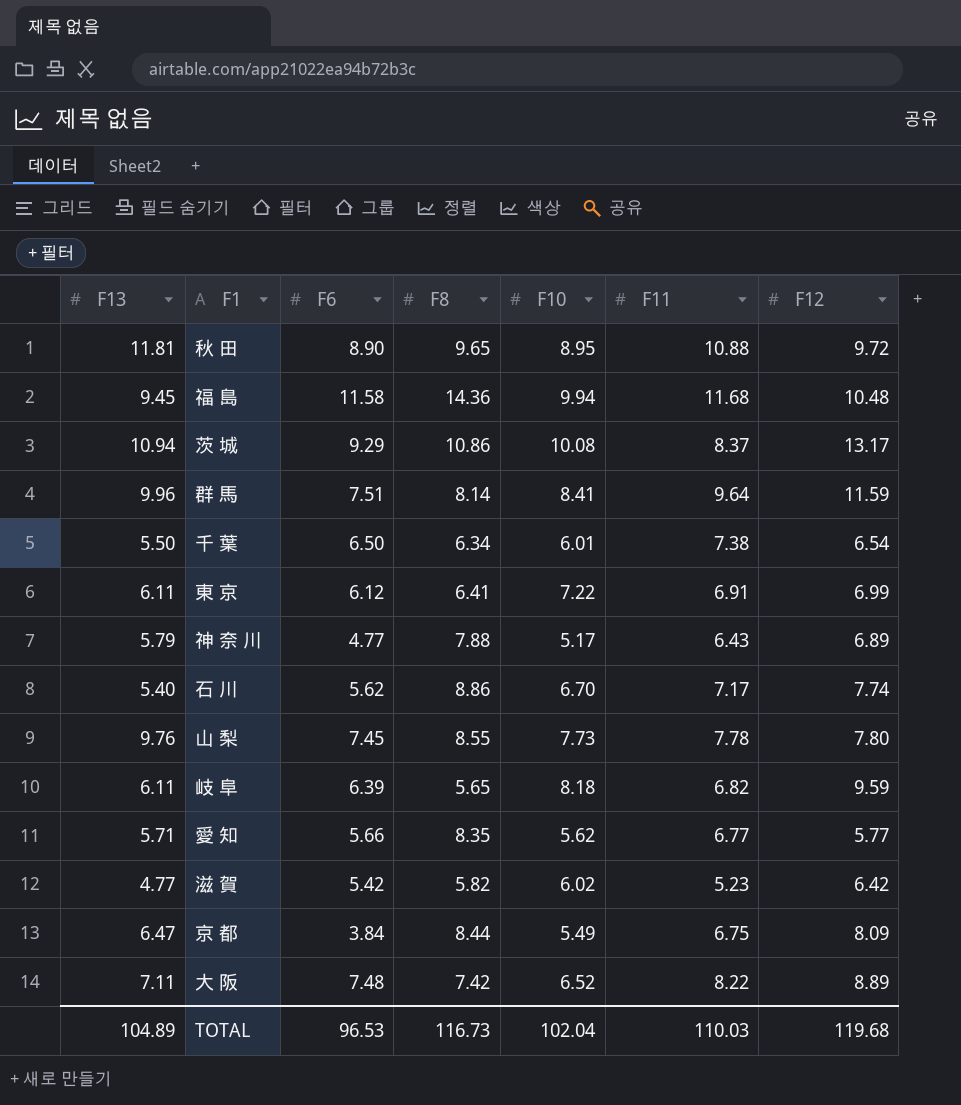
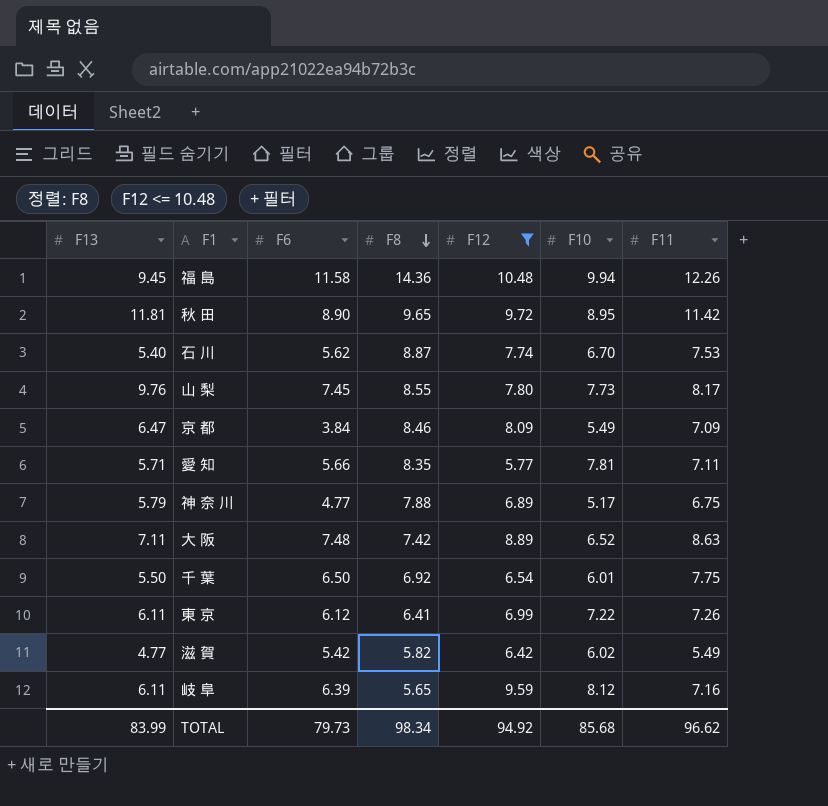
filter: none -> F12 <= 10.48
row order: none -> F8 descending
column F12 | position: 7 -> 5
福 島 | F11: 11.68 -> 12.26
秋 田 | F11: 10.88 -> 11.42
石 川 | F8: 8.86 -> 8.87
石 川 | F11: 7.17 -> 7.53
山 梨 | F11: 7.78 -> 8.17
京 都 | F8: 8.44 -> 8.46
京 都 | F11: 6.75 -> 7.09
愛 知 | F10: 5.62 -> 7.81
愛 知 | F11: 6.77 -> 7.11
神 奈 川 | F11: 6.43 -> 6.75
大 阪 | F11: 8.22 -> 8.63
千 葉 | F8: 6.34 -> 6.92
千 葉 | F11: 7.38 -> 7.75
東 京 | F11: 6.91 -> 7.26
滋 賀 | F11: 5.23 -> 5.49
岐 阜 | F10: 8.18 -> 8.12
岐 阜 | F11: 6.82 -> 7.16
TOTAL | F13: 104.89 -> 83.99
TOTAL | F6: 96.53 -> 79.73
TOTAL | F8: 116.73 -> 98.34
TOTAL | F12: 119.68 -> 94.92
TOTAL | F10: 102.04 -> 85.68
TOTAL | F11: 110.03 -> 96.62

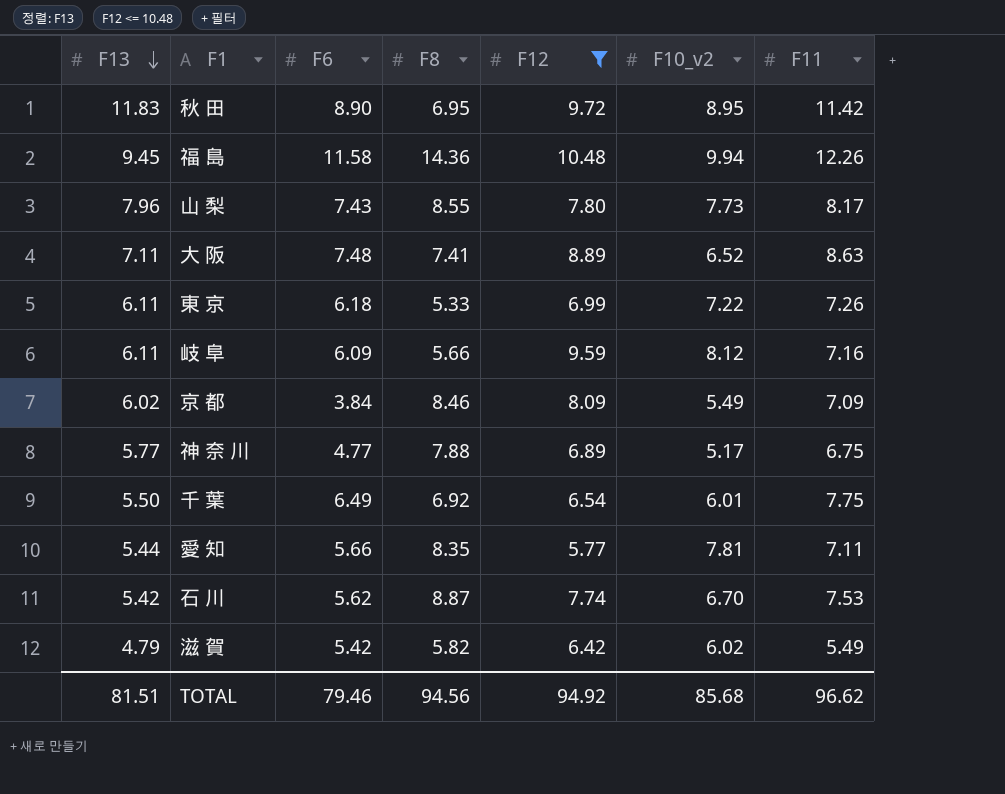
row order: F8 descending -> F13 descending
column name: F10 -> F10_v2
秋 田 | F13: 11.81 -> 11.83
秋 田 | F8: 9.65 -> 6.95
山 梨 | F13: 9.76 -> 7.96
山 梨 | F6: 7.45 -> 7.43
大 阪 | F8: 7.42 -> 7.41
東 京 | F6: 6.12 -> 6.18
東 京 | F8: 6.41 -> 5.33
岐 阜 | F6: 6.39 -> 6.09
岐 阜 | F8: 5.65 -> 5.66
京 都 | F13: 6.47 -> 6.02
神 奈 川 | F13: 5.79 -> 5.77
千 葉 | F6: 6.50 -> 6.49
愛 知 | F13: 5.71 -> 5.44
石 川 | F13: 5.40 -> 5.42
滋 賀 | F13: 4.77 -> 4.79
TOTAL | F13: 83.99 -> 81.51
TOTAL | F6: 79.73 -> 79.46
TOTAL | F8: 98.34 -> 94.56

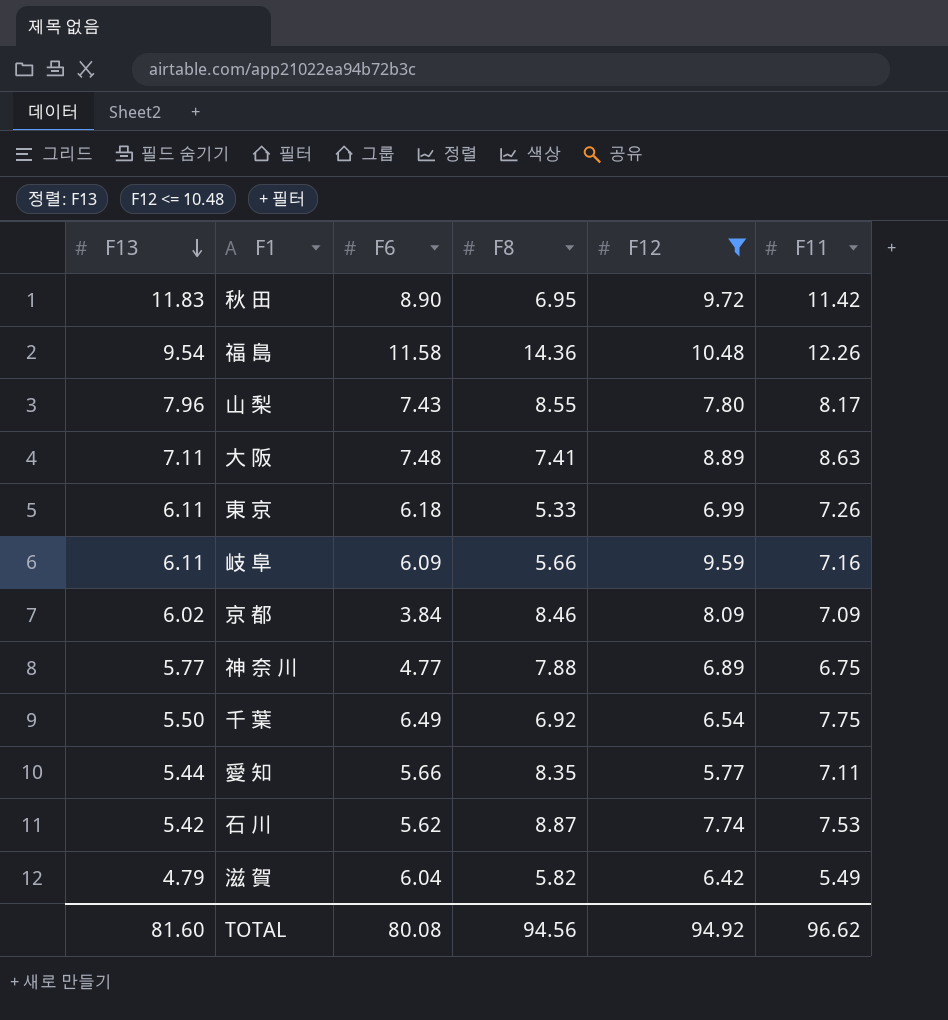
column F10_v2 | position: 6 -> none
福 島 | F13: 9.45 -> 9.54
滋 賀 | F6: 5.42 -> 6.04
TOTAL | F13: 81.51 -> 81.60
TOTAL | F6: 79.46 -> 80.08

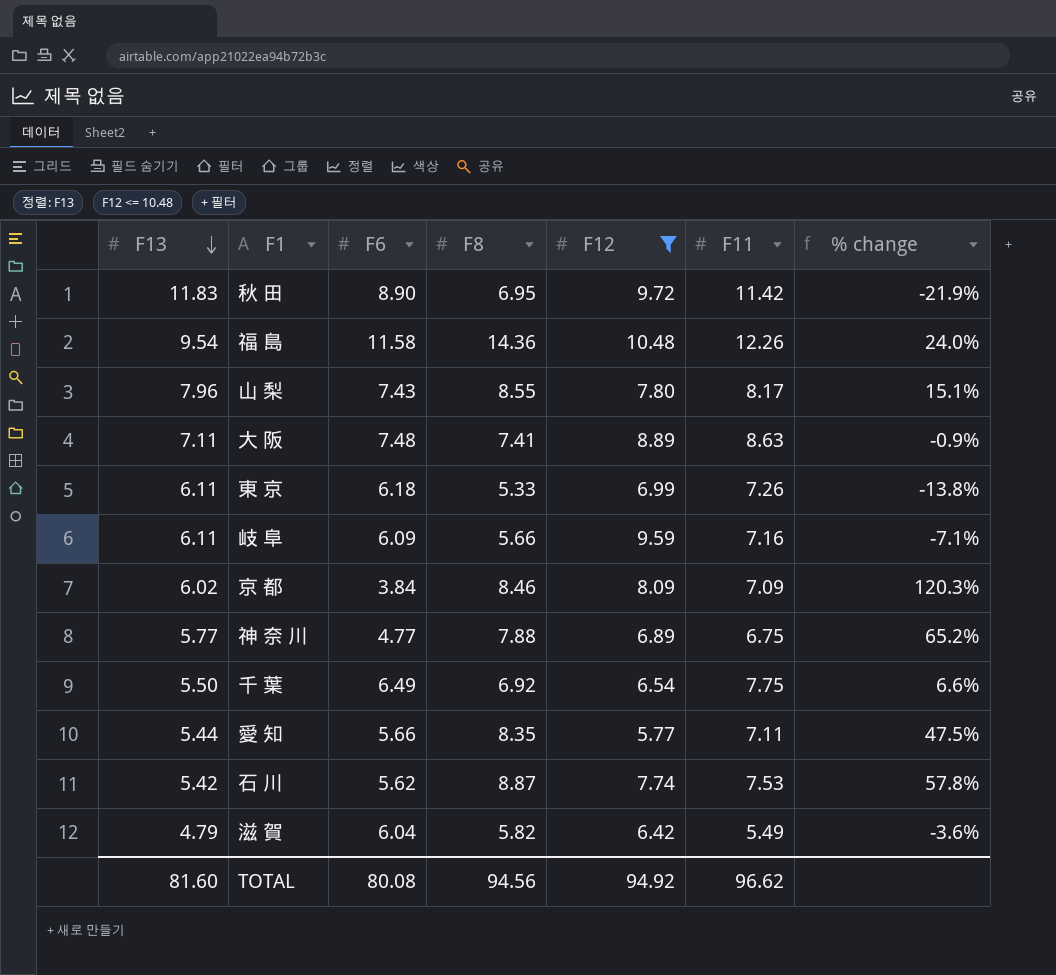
column % change | formula: none -> ([F8] - [F6]) / [F6]

